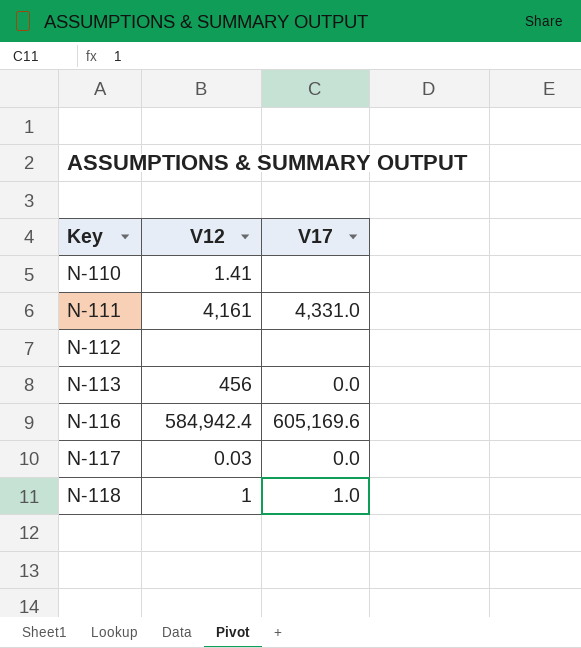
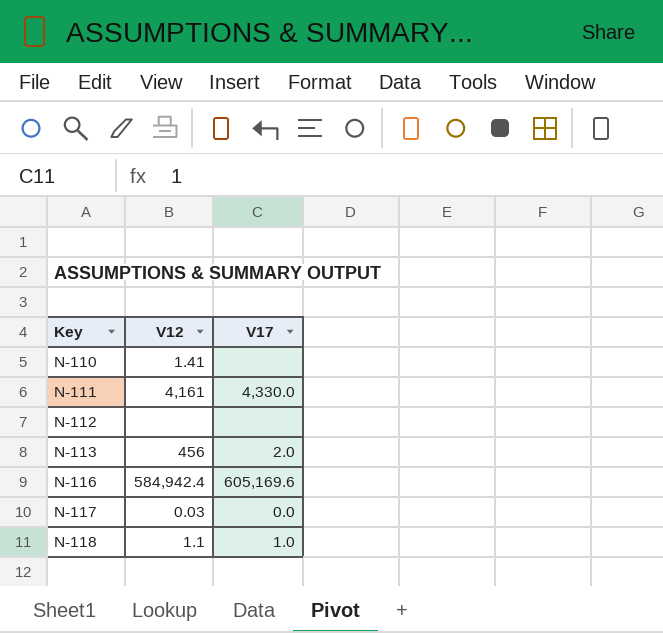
N-111 | V17: 4,331.0 -> 4,330.0
N-113 | V17: 0.0 -> 2.0
N-118 | V12: 1 -> 1.1

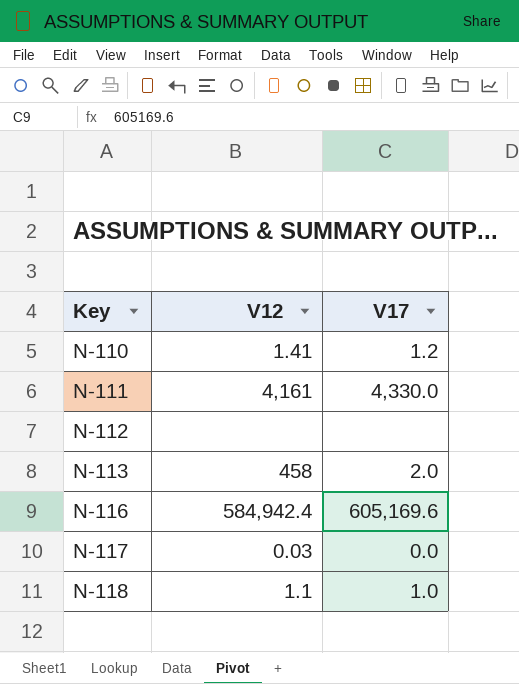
N-110 | V17: none -> 1.2
N-113 | V12: 456 -> 458

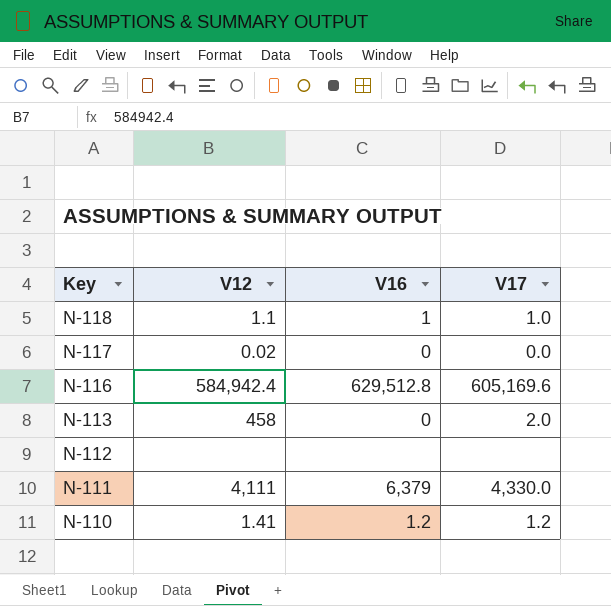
row order: Key ascending -> Key descending
column V16 | position: none -> 3
N-117 | V12: 0.03 -> 0.02
N-111 | V12: 4,161 -> 4,111

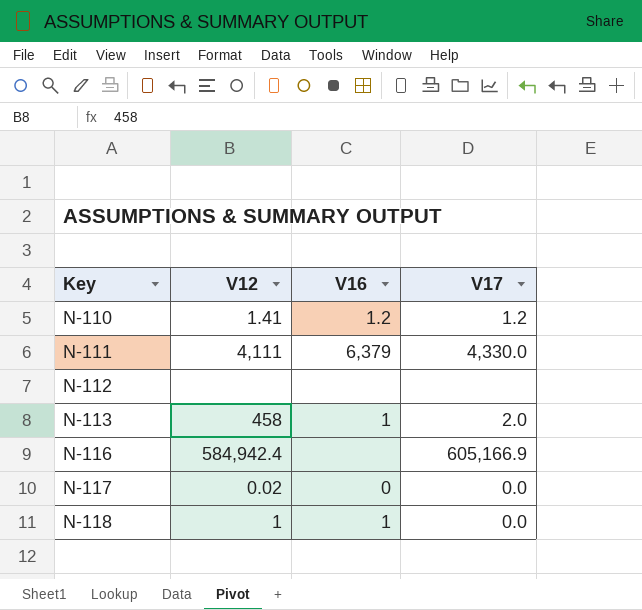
row order: Key descending -> Key ascending
N-113 | V16: 0 -> 1
N-116 | V16: 629,512.8 -> none
N-116 | V17: 605,169.6 -> 605,166.9
N-118 | V12: 1.1 -> 1
N-118 | V17: 1.0 -> 0.0

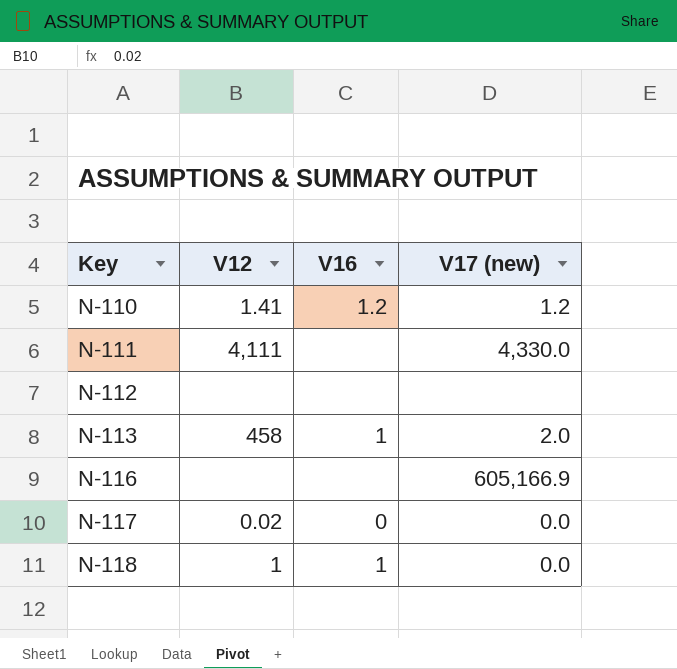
column name: V17 -> V17 (new)
N-111 | V16: 6,379 -> none
N-116 | V12: 584,942.4 -> none

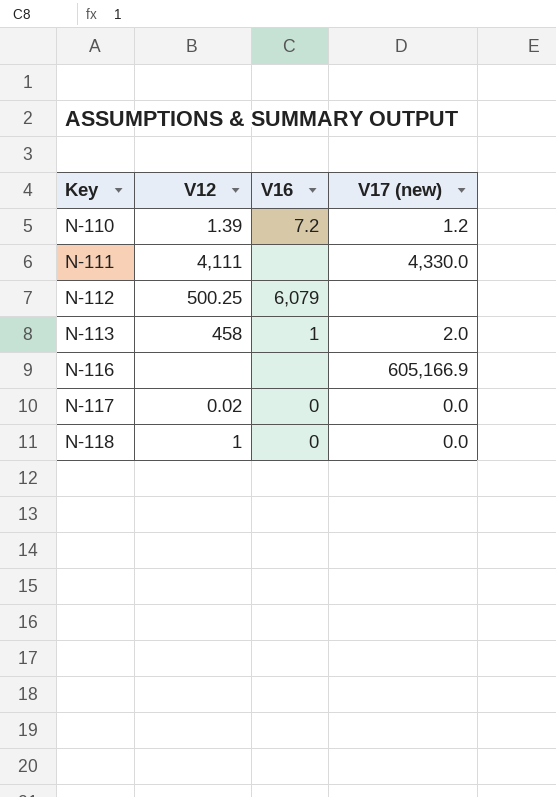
N-110 | V12: 1.41 -> 1.39
N-110 | V16: 1.2 -> 7.2
N-112 | V12: none -> 500.25
N-112 | V16: none -> 6,079
N-118 | V16: 1 -> 0

